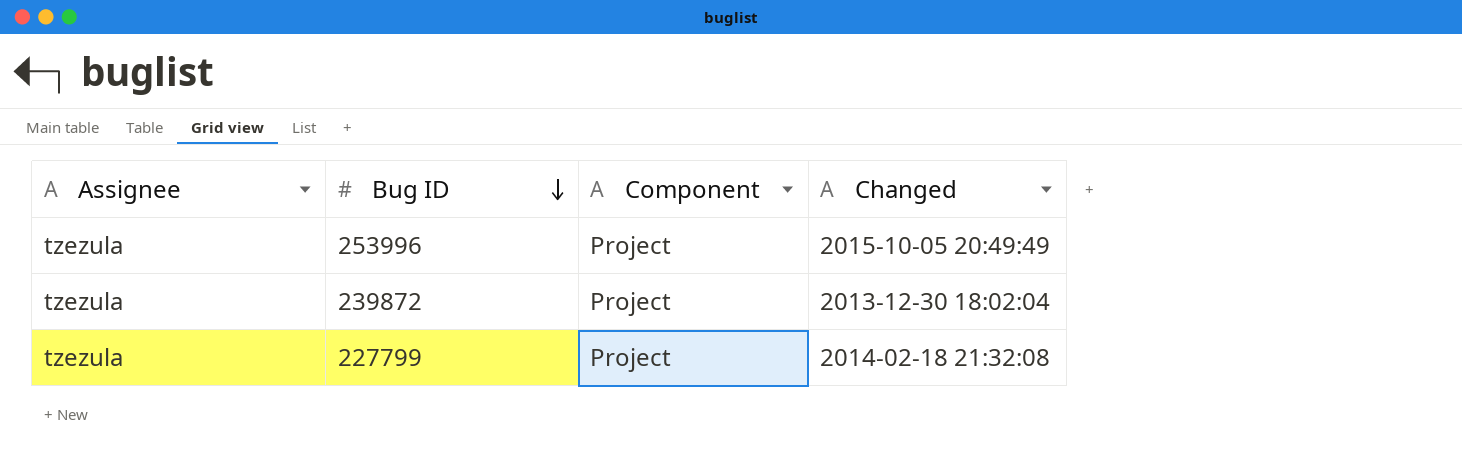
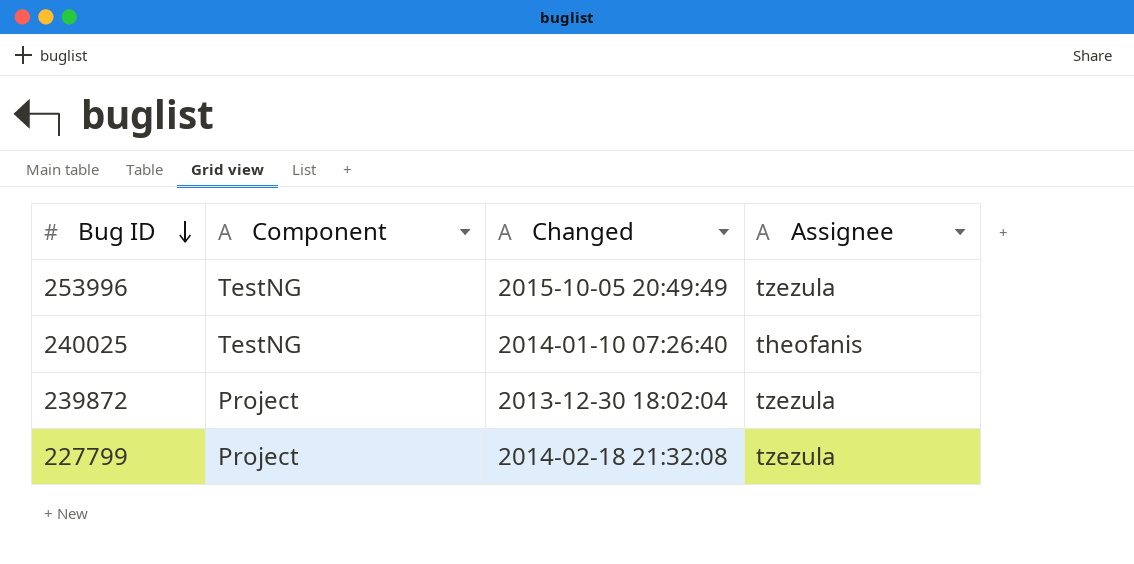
column Assignee | position: 1 -> 4
253996 | Component: Project -> TestNG
row 240025: none -> TestNG | 2014-01-10 07:26:40 | theofanis

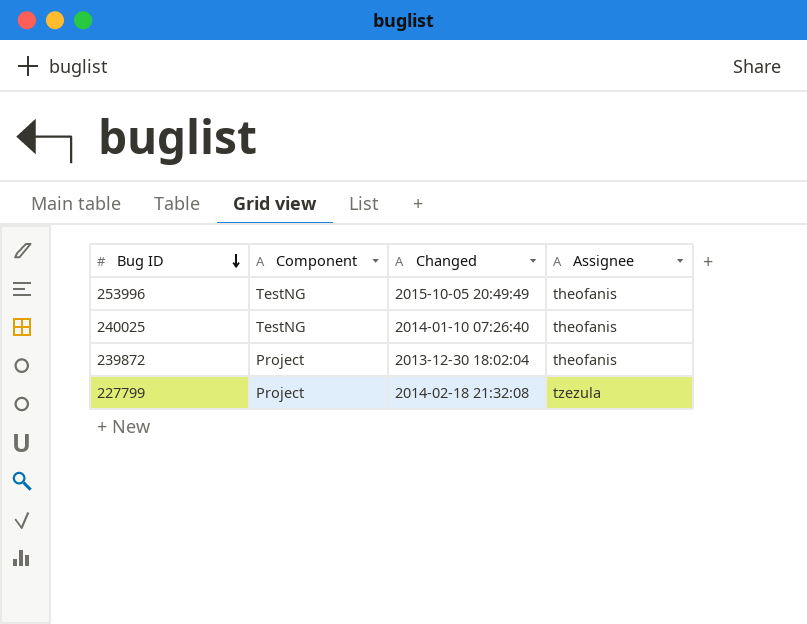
253996 | Assignee: tzezula -> theofanis
239872 | Assignee: tzezula -> theofanis

